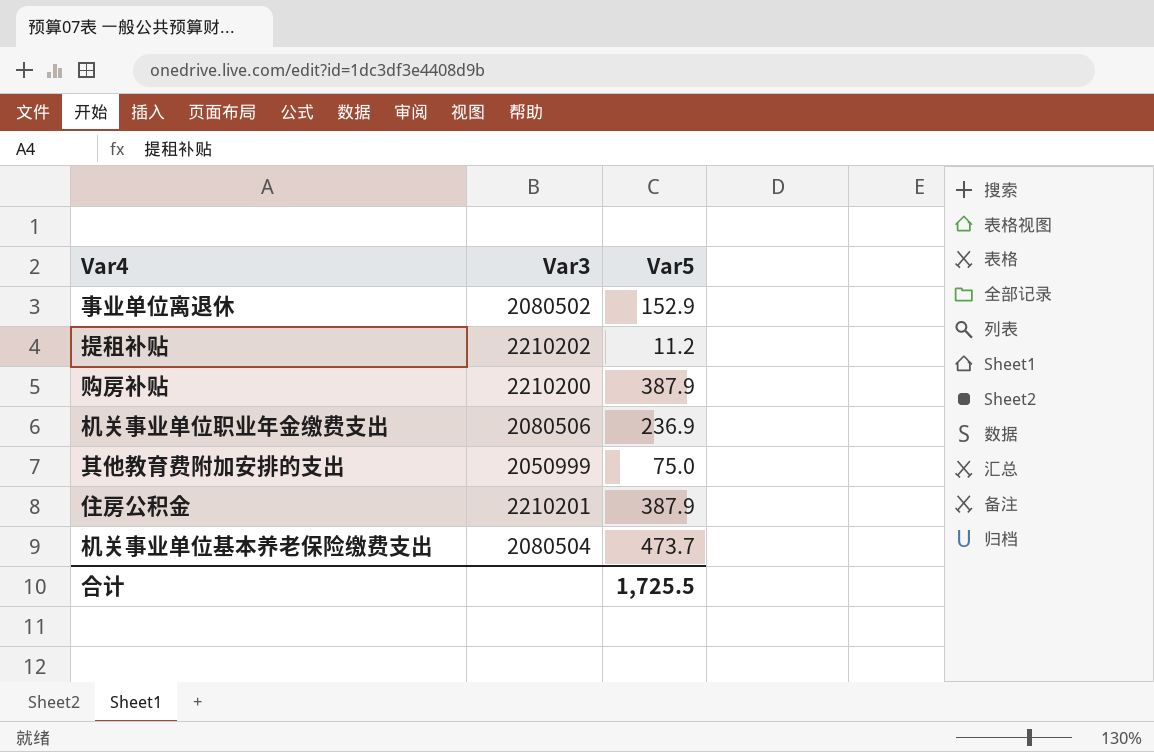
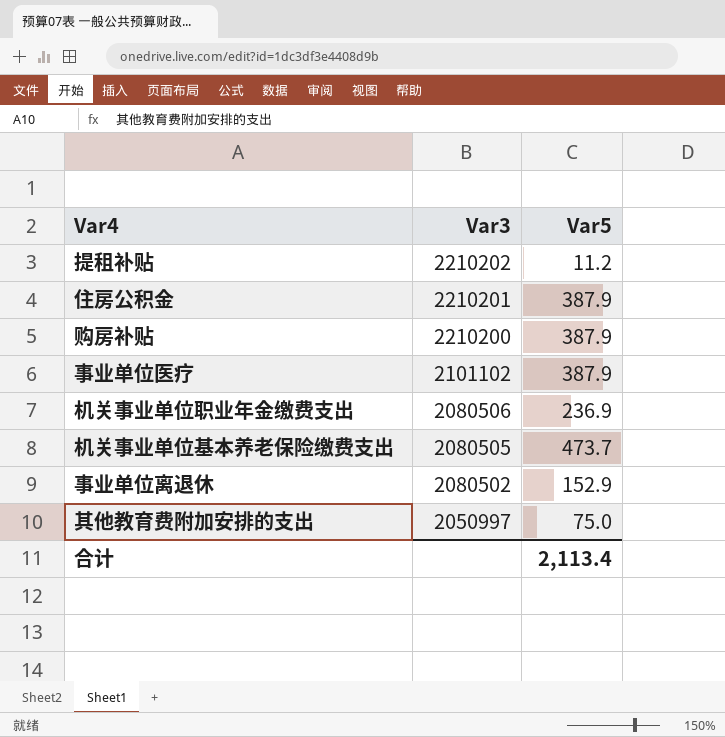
row order: none -> Var3 descending
row 事业单位医疗: none -> 2101102 | 387.9
机关事业单位基本养老保险缴费支出 | Var3: 2080504 -> 2080505
其他教育费附加安排的支出 | Var3: 2050999 -> 2050997
合计 | Var5: 1,725.5 -> 2,113.4

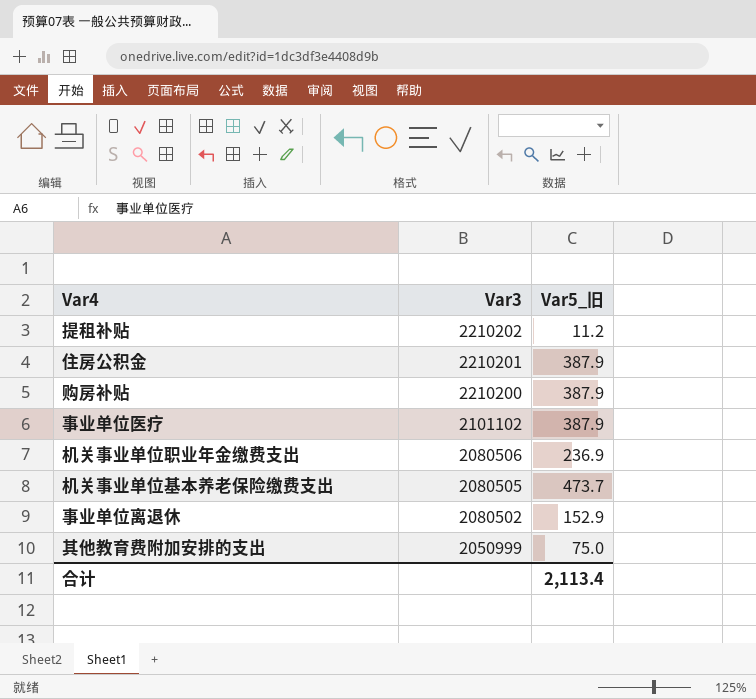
column name: Var5 -> Var5_旧
其他教育费附加安排的支出 | Var3: 2050997 -> 2050999

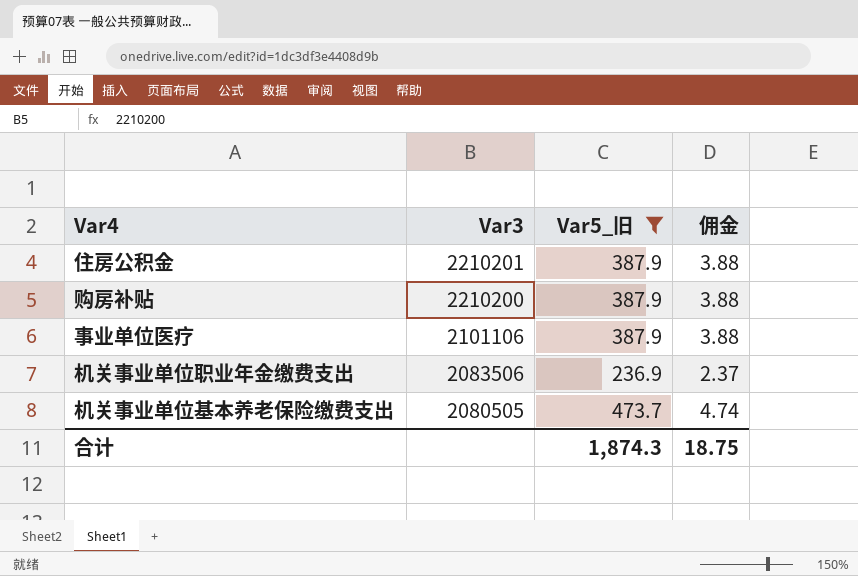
filter: none -> Var5_旧 >= 236.9
column 佣金 | formula: none -> [Var5_旧] * 0.01
事业单位医疗 | Var3: 2101102 -> 2101106
机关事业单位职业年金缴费支出 | Var3: 2080506 -> 2083506
合计 | Var5_旧: 2,113.4 -> 1,874.3

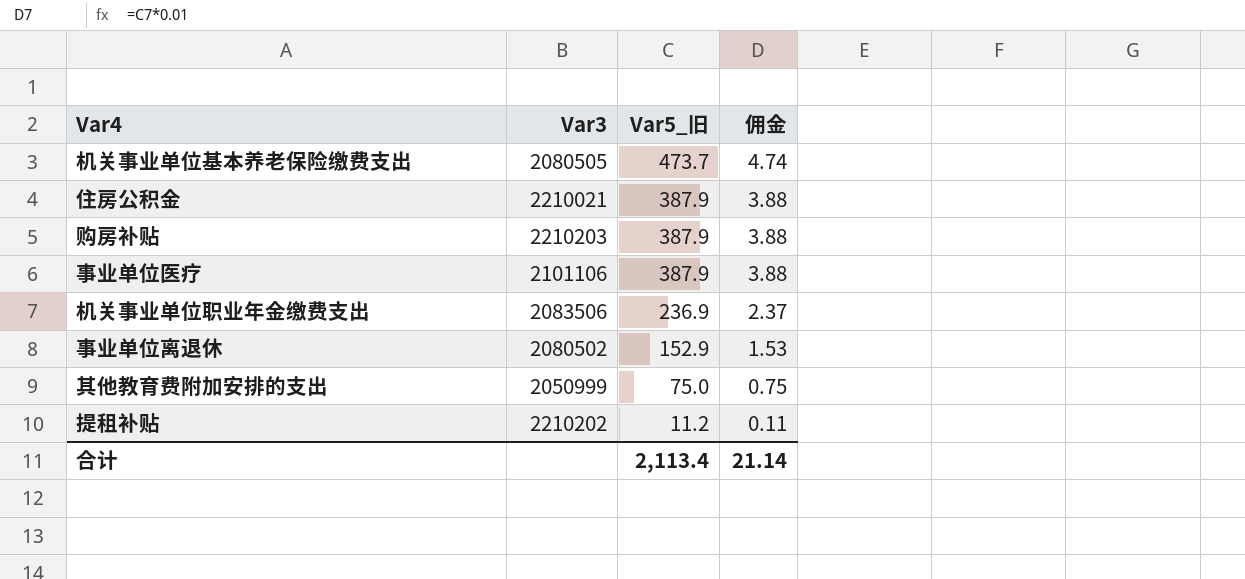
filter: Var5_旧 >= 236.9 -> none
row order: Var3 descending -> Var5_旧 descending
住房公积金 | Var3: 2210201 -> 2210021
购房补贴 | Var3: 2210200 -> 2210203
合计 | Var5_旧: 1,874.3 -> 2,113.4
合计 | 佣金: 18.75 -> 21.14

